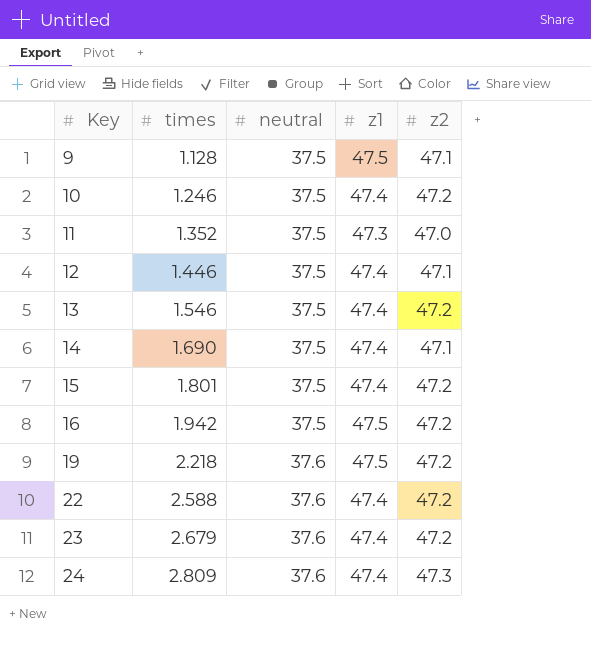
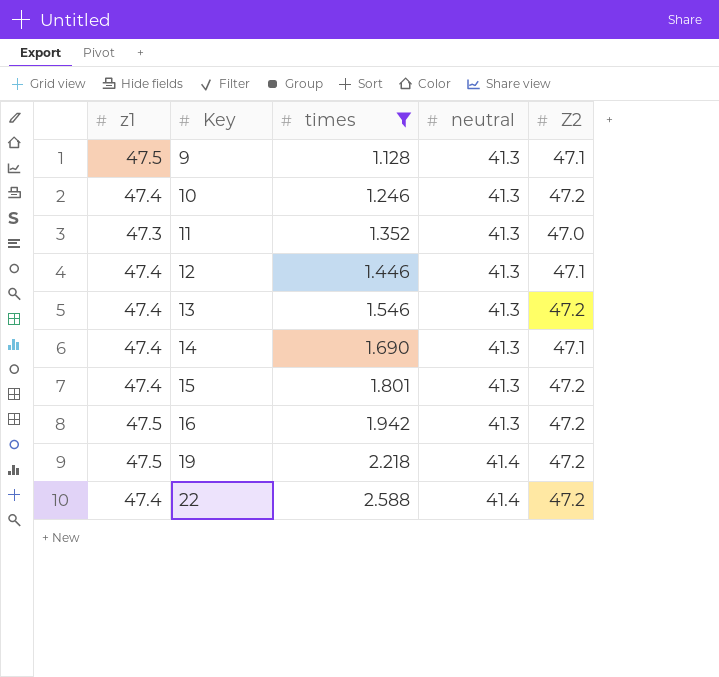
filter: none -> times <= 2.588
column z1 | position: 4 -> 1
column name: z2 -> Z2
9 | neutral: 37.5 -> 41.3
10 | neutral: 37.5 -> 41.3
11 | neutral: 37.5 -> 41.3
12 | neutral: 37.5 -> 41.3
13 | neutral: 37.5 -> 41.3
14 | neutral: 37.5 -> 41.3
15 | neutral: 37.5 -> 41.3
16 | neutral: 37.5 -> 41.3
19 | neutral: 37.6 -> 41.4
22 | neutral: 37.6 -> 41.4

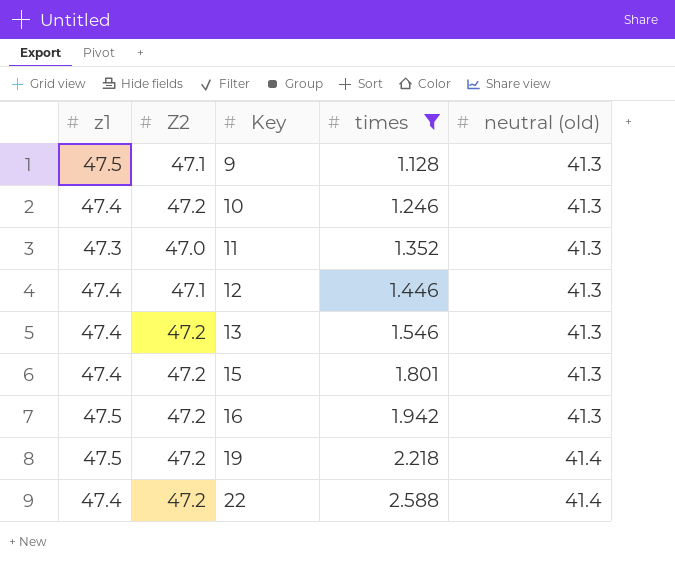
column Z2 | position: 5 -> 2
column name: neutral -> neutral (old)
row 14: 47.4 | 1.690 | 41.3 | 47.1 -> none

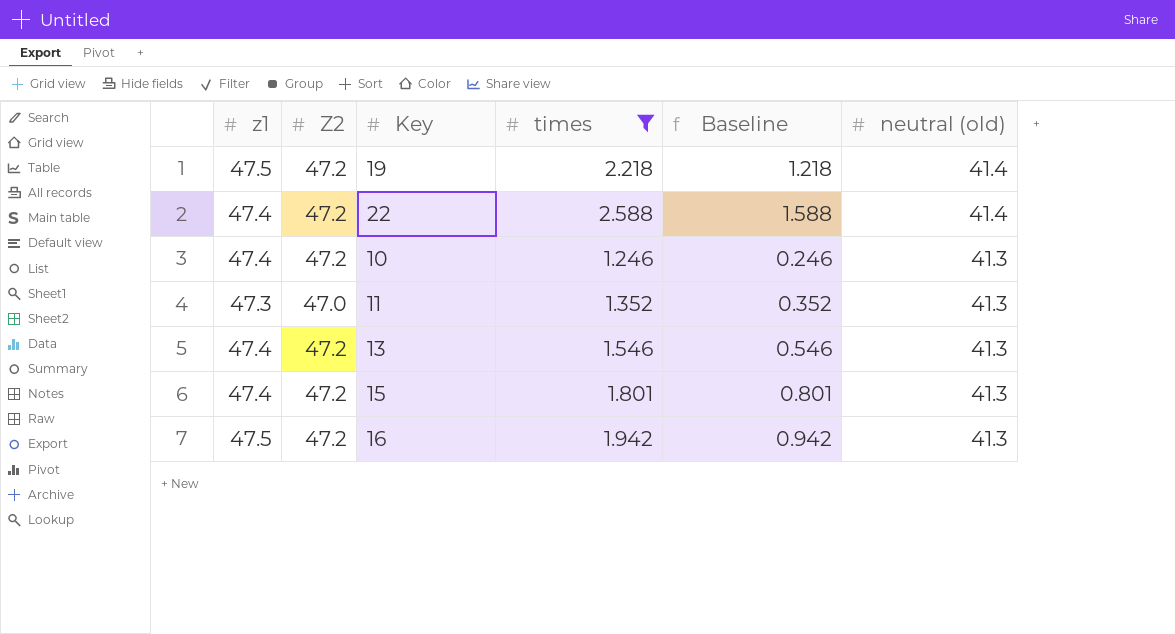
row order: Key ascending -> neutral (old) descending
column Baseline | formula: none -> [times] - 1
row 9: 47.5 | 47.1 | 1.128 | 41.3 -> none
row 12: 47.4 | 47.1 | 1.446 | 41.3 -> none

